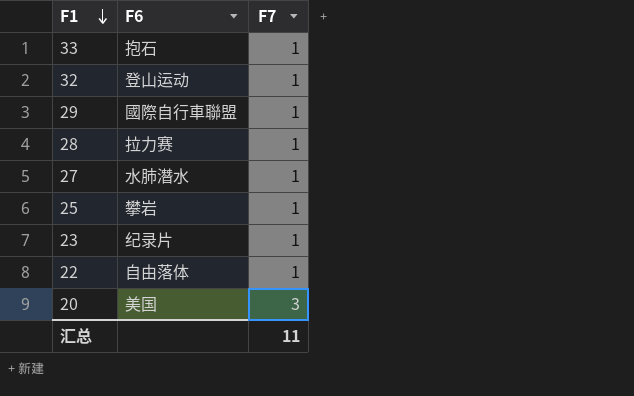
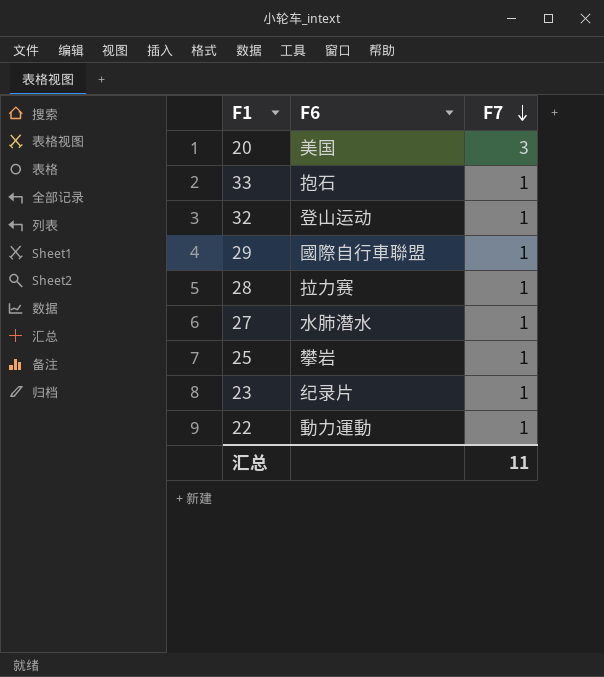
row order: F1 descending -> F7 descending
22 | F6: 自由落体 -> 動力運動

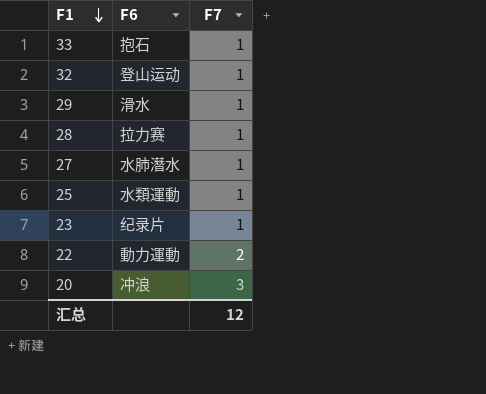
row order: F7 descending -> F1 descending
29 | F6: 國際自行車聯盟 -> 滑水
25 | F6: 攀岩 -> 水類運動
22 | F7: 1 -> 2
20 | F6: 美国 -> 冲浪
汇总 | F7: 11 -> 12

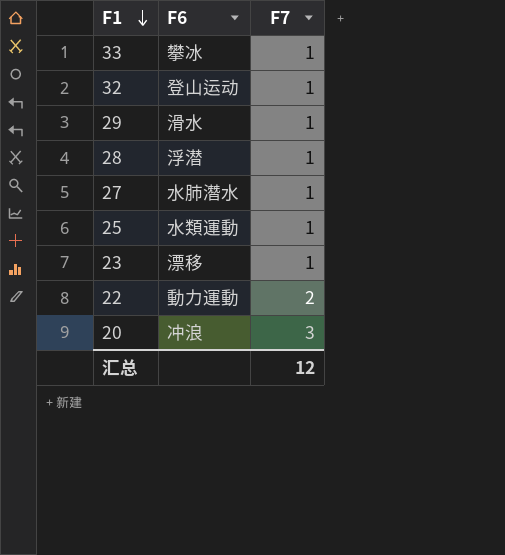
33 | F6: 抱石 -> 攀冰
28 | F6: 拉力赛 -> 浮潜
23 | F6: 纪录片 -> 漂移

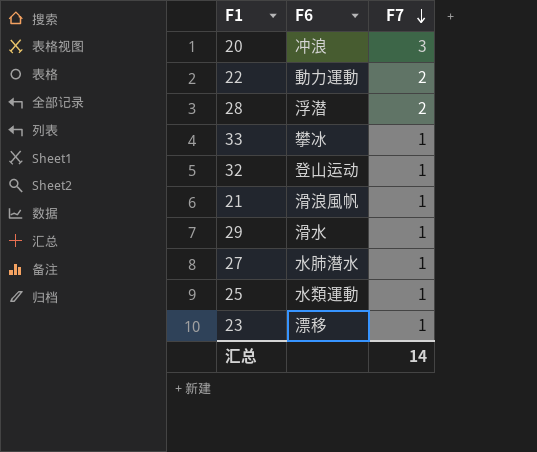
row order: F1 descending -> F7 descending
28 | F7: 1 -> 2
row 21: none -> 滑浪風帆 | 1
汇总 | F7: 12 -> 14

